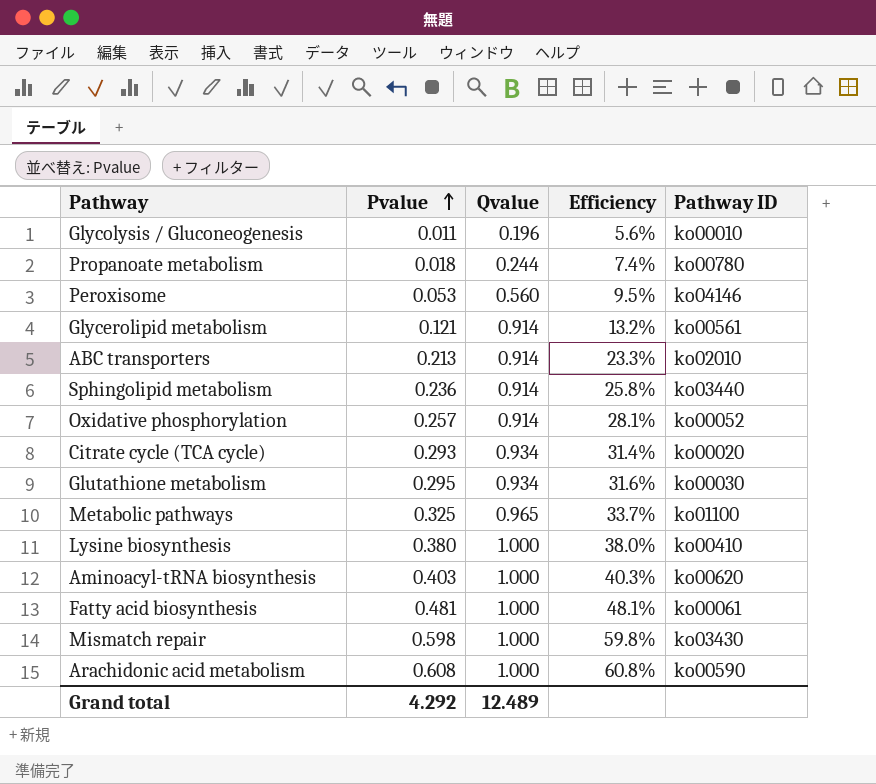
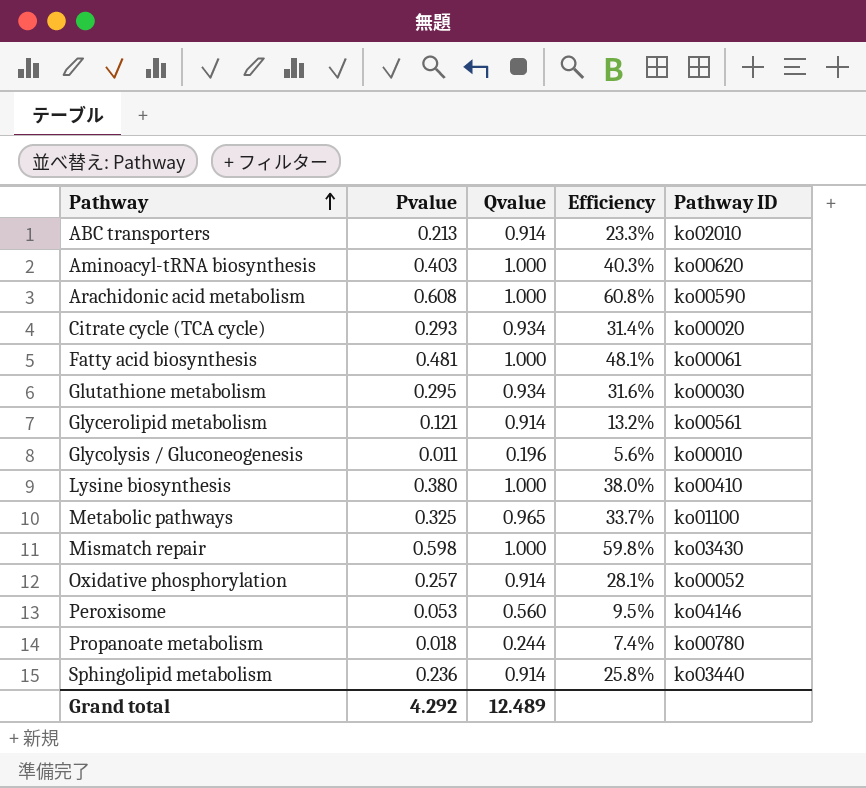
row order: Pvalue ascending -> Pathway ascending

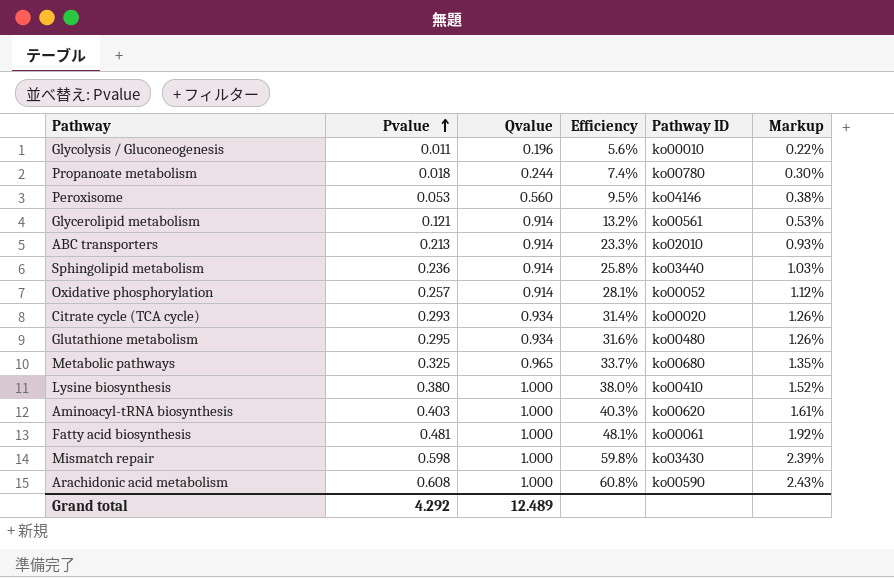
row order: Pathway ascending -> Pvalue ascending
column Markup | formula: none -> [Efficiency] * 0.04
Glutathione metabolism | Pathway ID: ko00030 -> ko00480
Metabolic pathways | Pathway ID: ko01100 -> ko00680

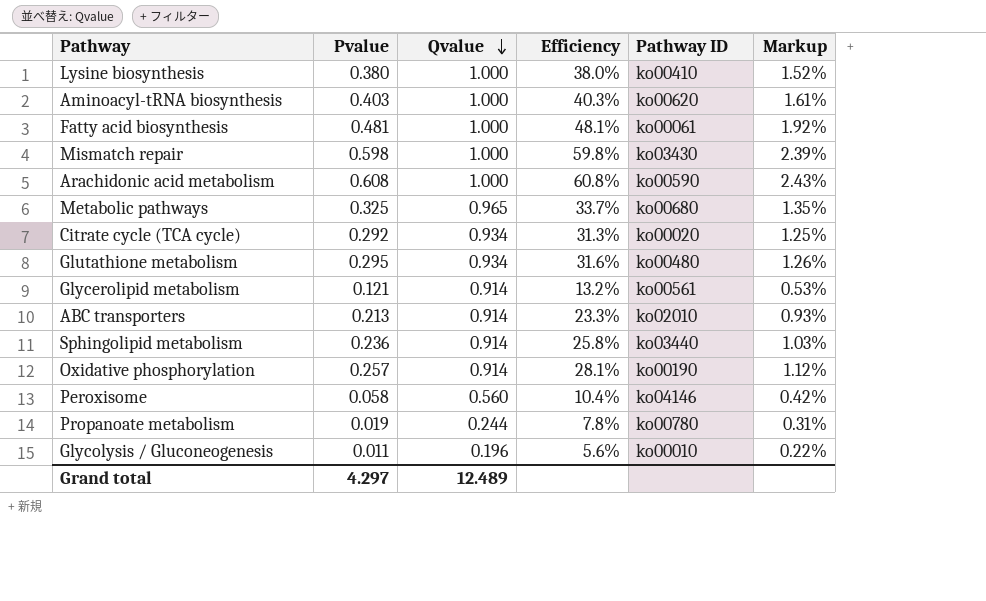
row order: Pvalue ascending -> Qvalue descending
Citrate cycle (TCA cycle) | Pvalue: 0.293 -> 0.292
Citrate cycle (TCA cycle) | Efficiency: 31.4% -> 31.3%
Citrate cycle (TCA cycle) | Markup: 1.26% -> 1.25%
Oxidative phosphorylation | Pathway ID: ko00052 -> ko00190
Peroxisome | Pvalue: 0.053 -> 0.058
Peroxisome | Efficiency: 9.5% -> 10.4%
Peroxisome | Markup: 0.38% -> 0.42%
Propanoate metabolism | Pvalue: 0.018 -> 0.019
Propanoate metabolism | Efficiency: 7.4% -> 7.8%
Propanoate metabolism | Markup: 0.30% -> 0.31%
Grand total | Pvalue: 4.292 -> 4.297

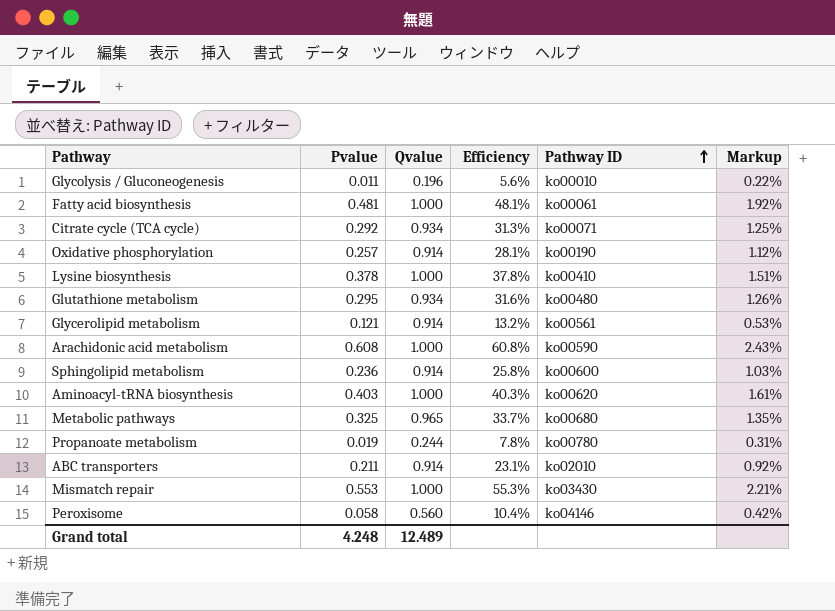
row order: Qvalue descending -> Pathway ID ascending
Citrate cycle (TCA cycle) | Pathway ID: ko00020 -> ko00071
Lysine biosynthesis | Pvalue: 0.380 -> 0.378
Lysine biosynthesis | Efficiency: 38.0% -> 37.8%
Lysine biosynthesis | Markup: 1.52% -> 1.51%
Sphingolipid metabolism | Pathway ID: ko03440 -> ko00600
ABC transporters | Pvalue: 0.213 -> 0.211
ABC transporters | Efficiency: 23.3% -> 23.1%
ABC transporters | Markup: 0.93% -> 0.92%
Mismatch repair | Pvalue: 0.598 -> 0.553
Mismatch repair | Efficiency: 59.8% -> 55.3%
Mismatch repair | Markup: 2.39% -> 2.21%
Grand total | Pvalue: 4.297 -> 4.248

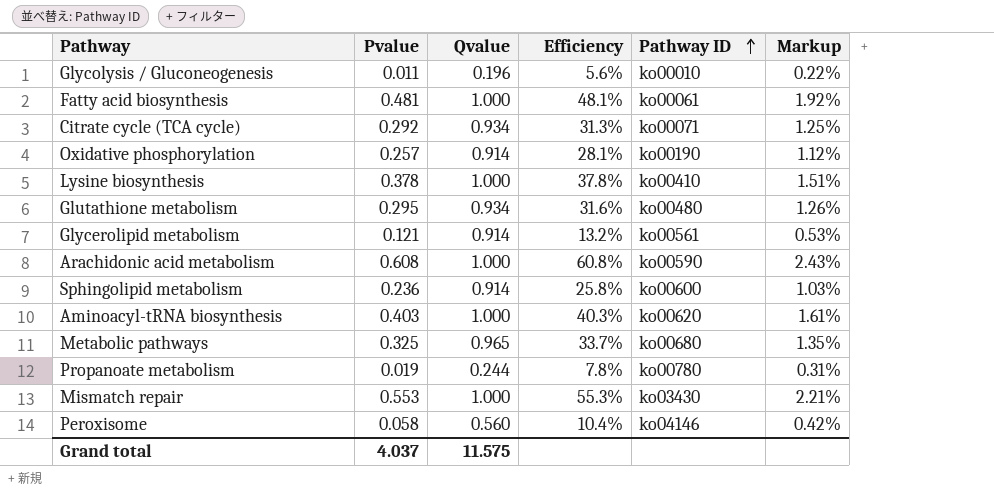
row ABC transporters: 0.211 | 0.914 | 23.1% | ko02010 | 0.92% -> none
Grand total | Pvalue: 4.248 -> 4.037
Grand total | Qvalue: 12.489 -> 11.575

